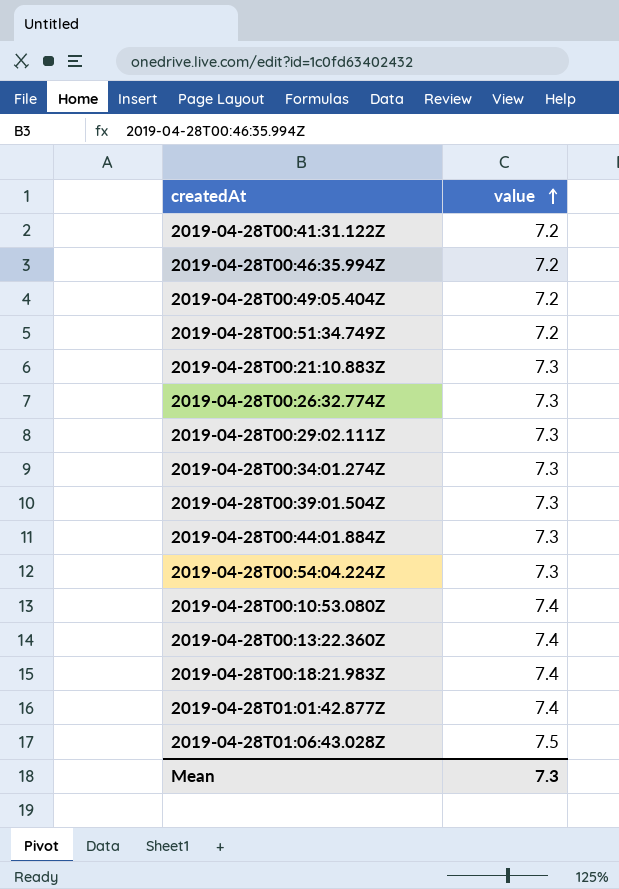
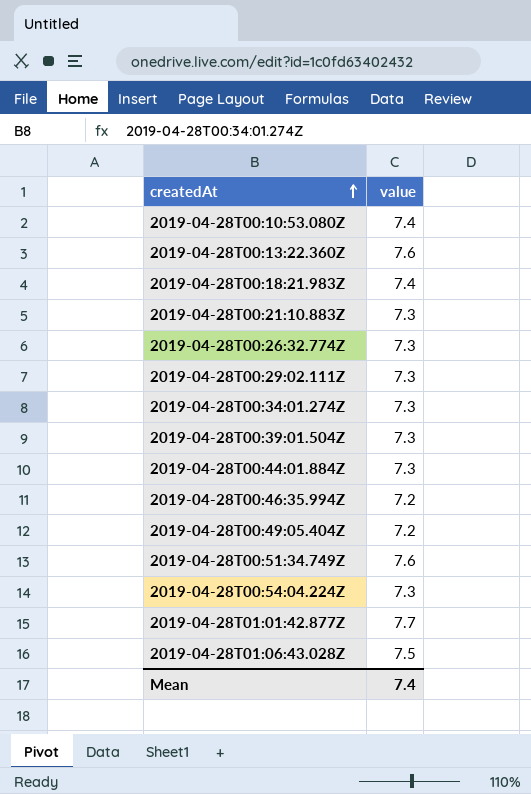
row order: value ascending -> createdAt ascending
row 2019-04-28T00:41:31.122Z: 7.2 -> none
2019-04-28T00:13:22.360Z | value: 7.4 -> 7.6
2019-04-28T00:51:34.749Z | value: 7.2 -> 7.6
2019-04-28T01:01:42.877Z | value: 7.4 -> 7.7
Mean | value: 7.3 -> 7.4

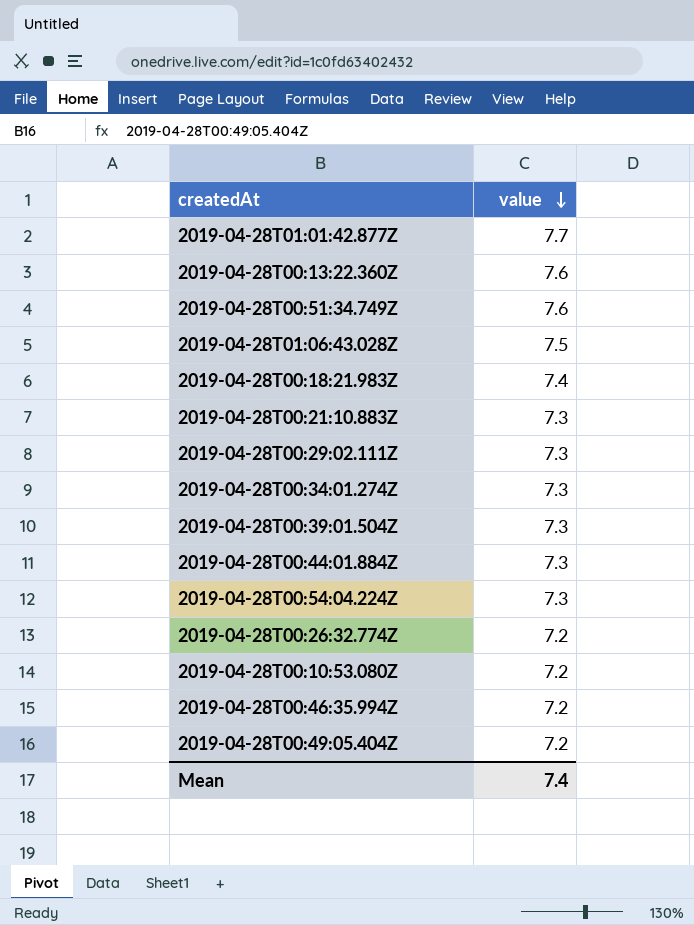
row order: createdAt ascending -> value descending
2019-04-28T00:26:32.774Z | value: 7.3 -> 7.2
2019-04-28T00:10:53.080Z | value: 7.4 -> 7.2

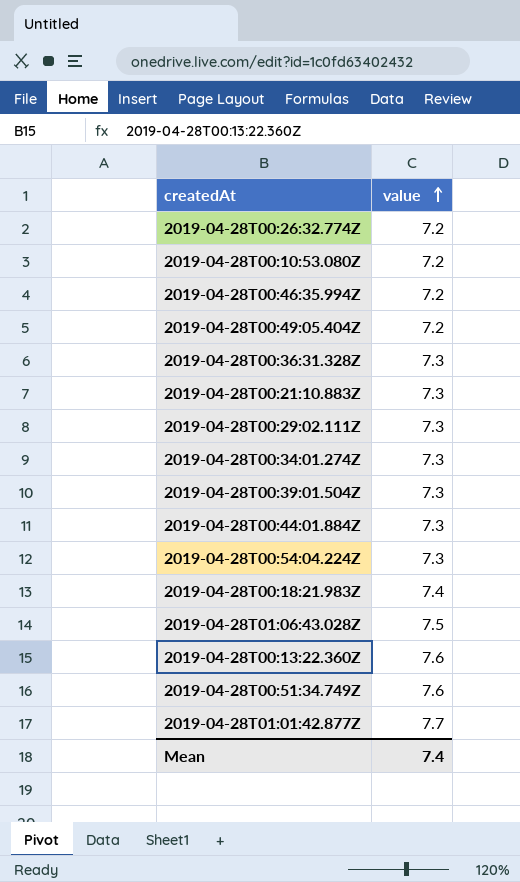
row order: value descending -> value ascending
row 2019-04-28T00:36:31.328Z: none -> 7.3

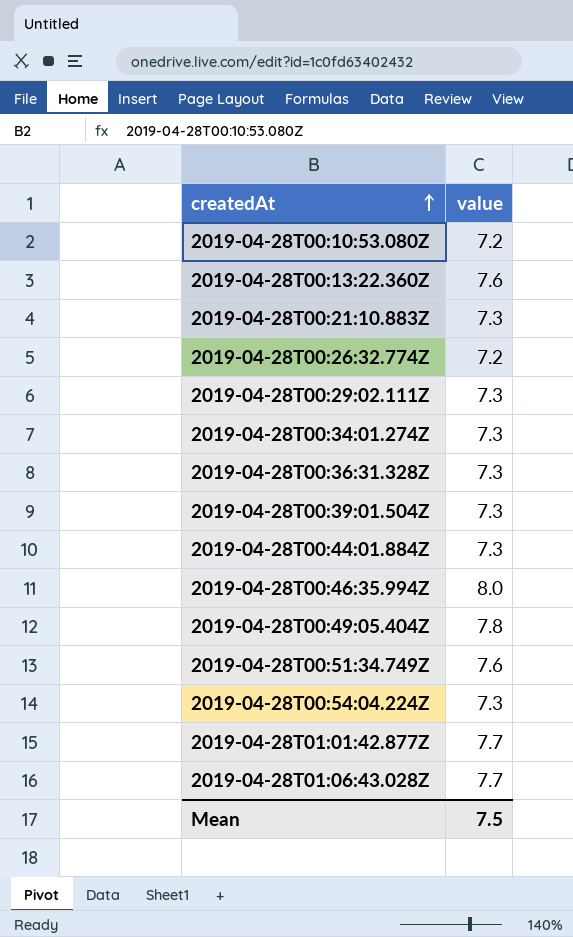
row order: value ascending -> createdAt ascending
row 2019-04-28T00:18:21.983Z: 7.4 -> none
2019-04-28T00:46:35.994Z | value: 7.2 -> 8.0
2019-04-28T00:49:05.404Z | value: 7.2 -> 7.8
2019-04-28T01:06:43.028Z | value: 7.5 -> 7.7
Mean | value: 7.4 -> 7.5

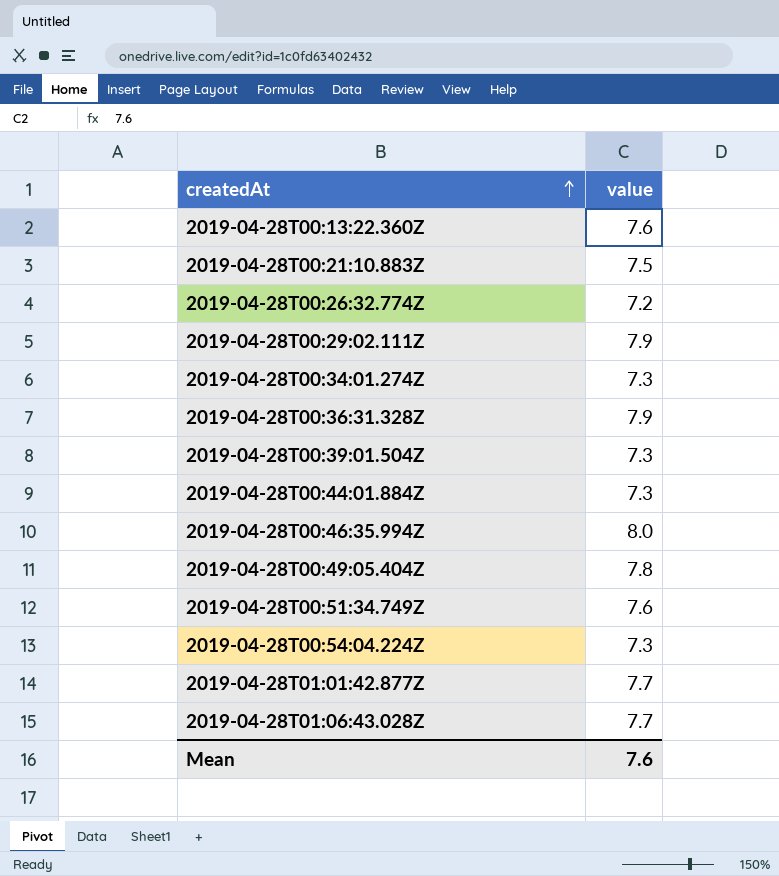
row 2019-04-28T00:10:53.080Z: 7.2 -> none
2019-04-28T00:21:10.883Z | value: 7.3 -> 7.5
2019-04-28T00:29:02.111Z | value: 7.3 -> 7.9
2019-04-28T00:36:31.328Z | value: 7.3 -> 7.9
Mean | value: 7.5 -> 7.6

